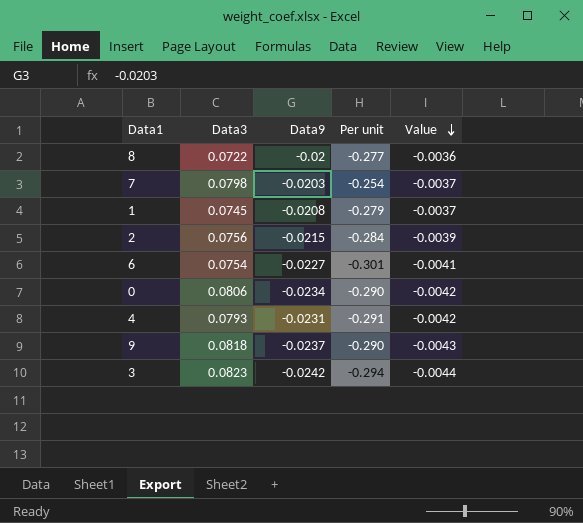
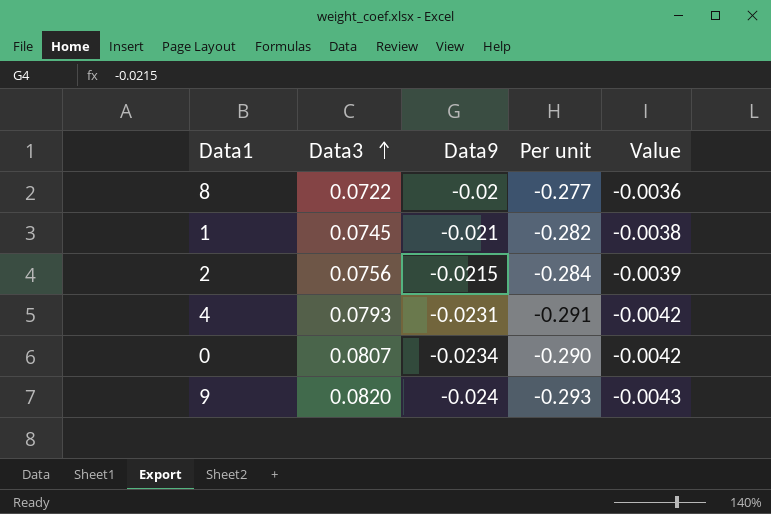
row order: Value descending -> Data3 ascending
row 7: 0.0798 | -0.0203 | -0.254 | -0.0037 -> none
row 6: 0.0754 | -0.0227 | -0.301 | -0.0041 -> none
row 3: 0.0823 | -0.0242 | -0.294 | -0.0044 -> none
1 | Data9: -0.0208 -> -0.021
1 | Per unit: -0.279 -> -0.282
1 | Value: -0.0037 -> -0.0038
0 | Data3: 0.0806 -> 0.0807
9 | Data3: 0.0818 -> 0.0820
9 | Data9: -0.0237 -> -0.024
9 | Per unit: -0.290 -> -0.293

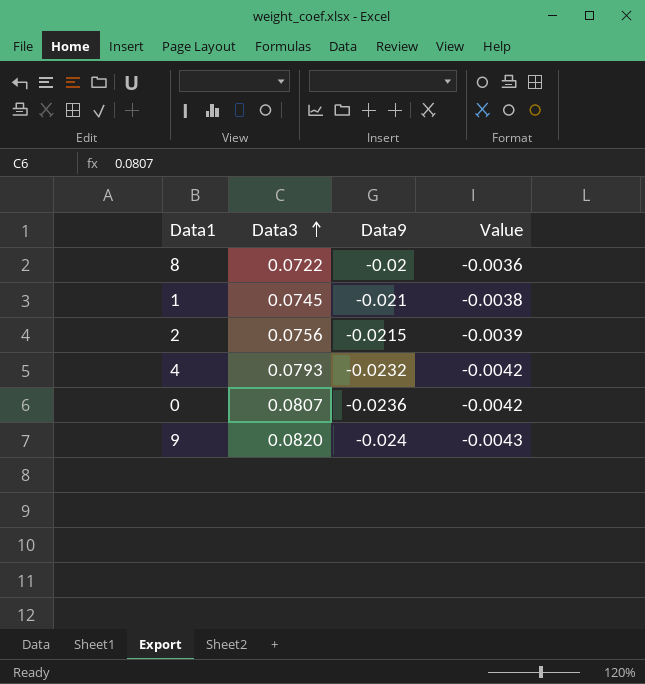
column Per unit | formula: [Data9] / [Data3] -> none
4 | Data9: -0.0231 -> -0.0232
0 | Data9: -0.0234 -> -0.0236

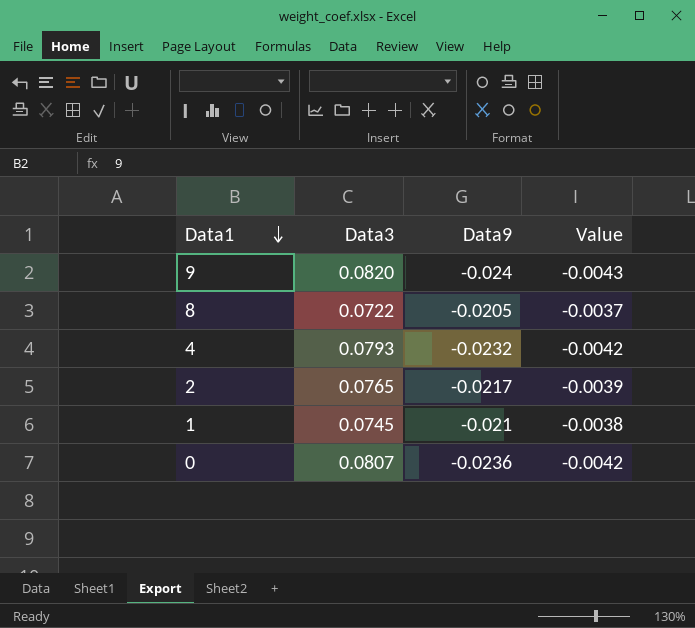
row order: Data3 ascending -> Data1 descending
8 | Data9: -0.02 -> -0.0205
8 | Value: -0.0036 -> -0.0037
2 | Data3: 0.0756 -> 0.0765
2 | Data9: -0.0215 -> -0.0217

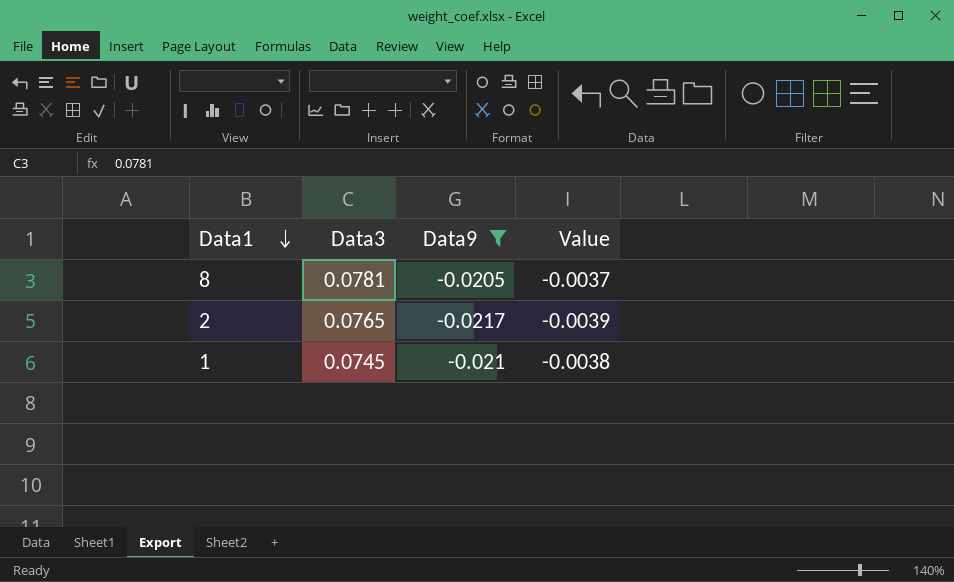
filter: none -> Data9 >= -0.0217
8 | Data3: 0.0722 -> 0.0781

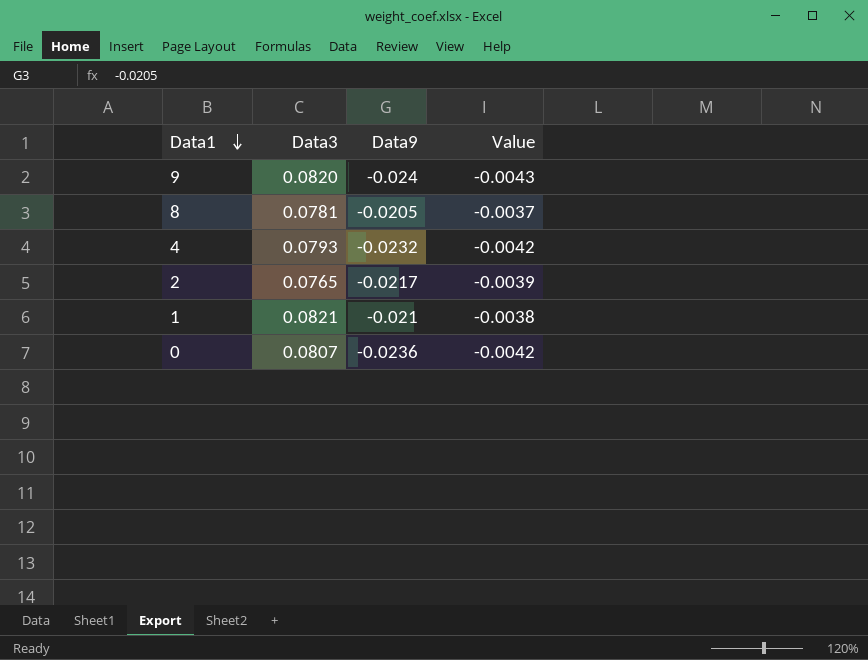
filter: Data9 >= -0.0217 -> none
1 | Data3: 0.0745 -> 0.0821

